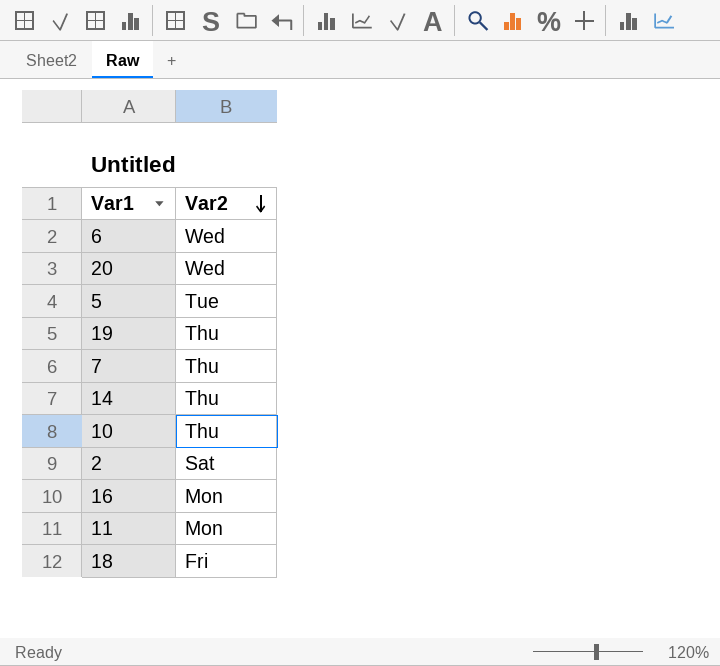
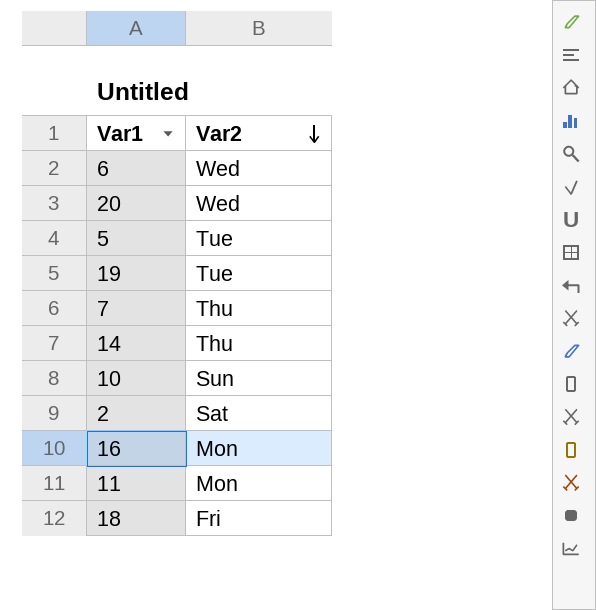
19 | Var2: Thu -> Tue
10 | Var2: Thu -> Sun

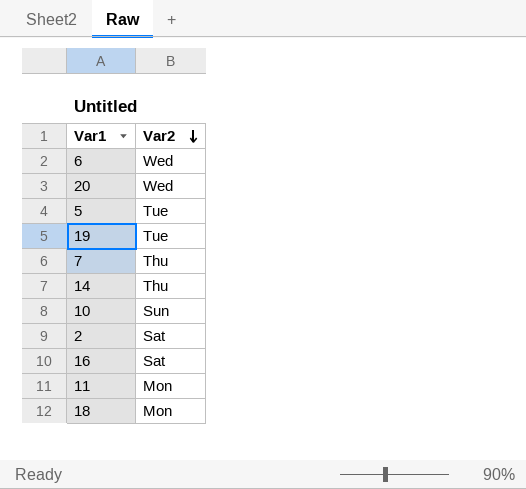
16 | Var2: Mon -> Sat
18 | Var2: Fri -> Mon

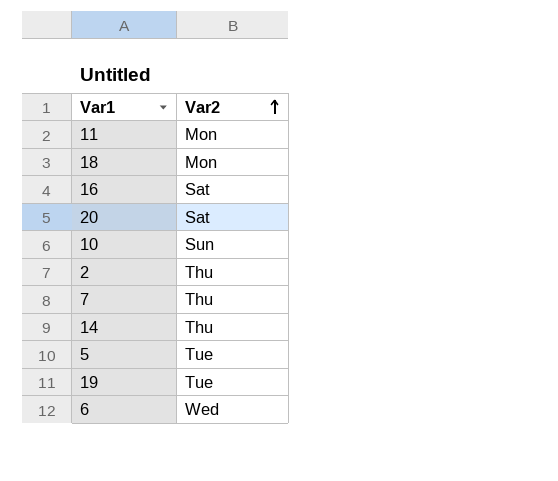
row order: Var2 descending -> Var2 ascending
20 | Var2: Wed -> Sat
2 | Var2: Sat -> Thu

